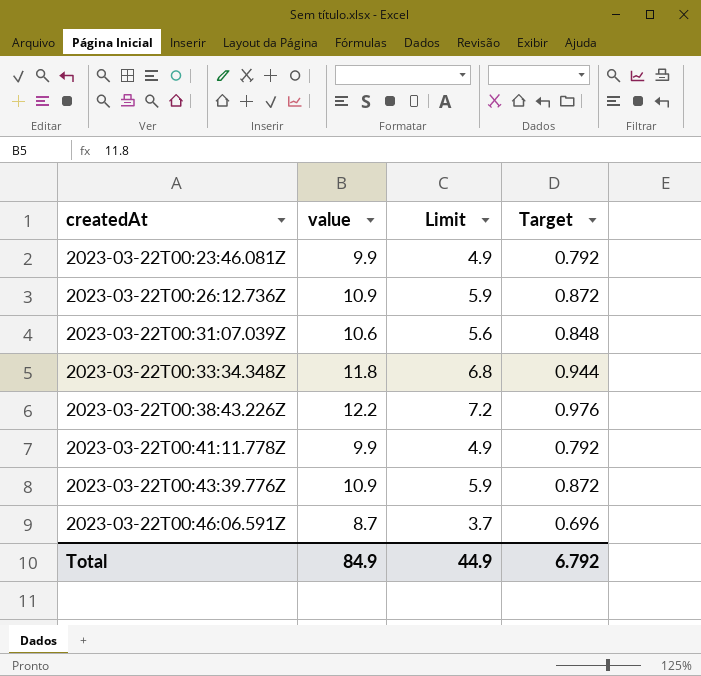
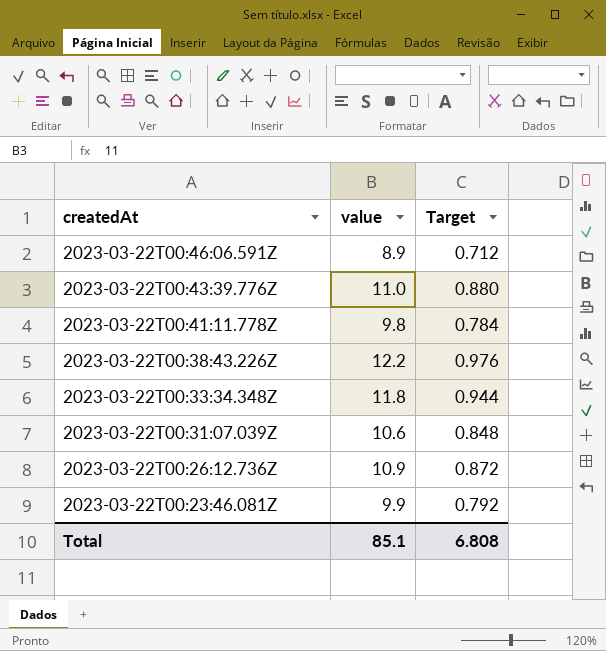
row order: createdAt ascending -> createdAt descending
column Limit | formula: [value] - 5 -> none
2023-03-22T00:46:06.591Z | value: 8.7 -> 8.9
2023-03-22T00:46:06.591Z | Target: 0.696 -> 0.712
2023-03-22T00:43:39.776Z | value: 10.9 -> 11.0
2023-03-22T00:43:39.776Z | Target: 0.872 -> 0.880
2023-03-22T00:41:11.778Z | value: 9.9 -> 9.8
2023-03-22T00:41:11.778Z | Target: 0.792 -> 0.784
Total | value: 84.9 -> 85.1
Total | Target: 6.792 -> 6.808

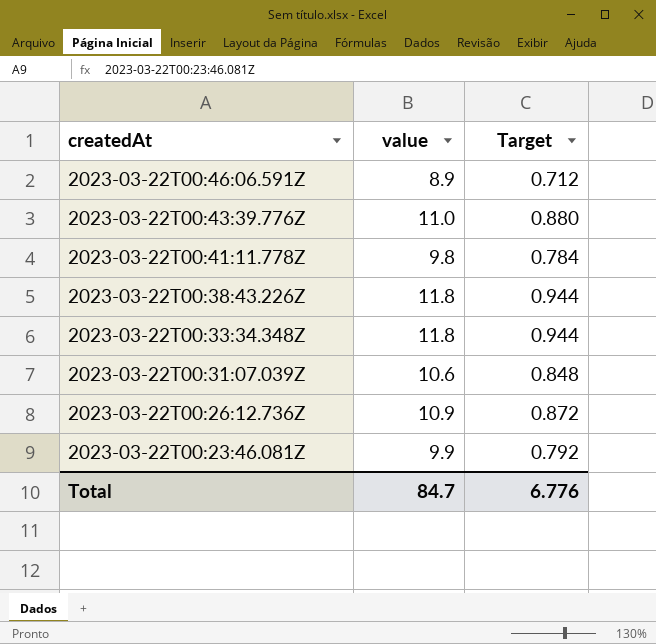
2023-03-22T00:38:43.226Z | value: 12.2 -> 11.8
2023-03-22T00:38:43.226Z | Target: 0.976 -> 0.944
Total | value: 85.1 -> 84.7
Total | Target: 6.808 -> 6.776

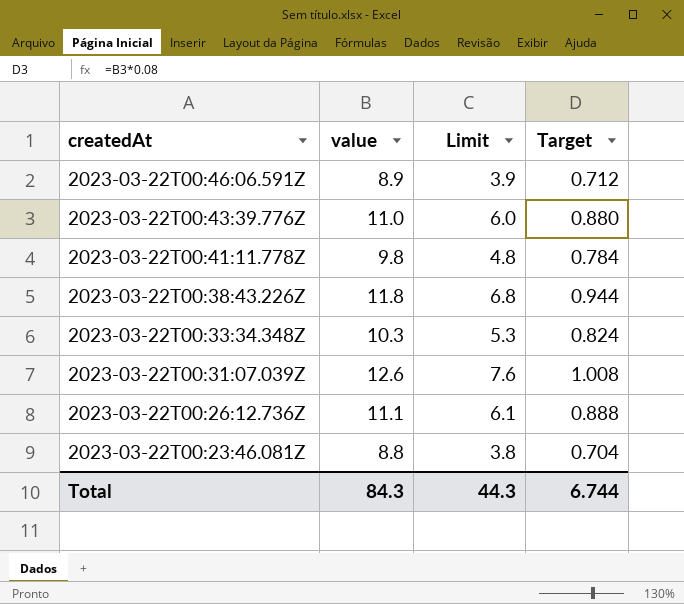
column Limit | formula: none -> [value] - 5
2023-03-22T00:33:34.348Z | value: 11.8 -> 10.3
2023-03-22T00:33:34.348Z | Target: 0.944 -> 0.824
2023-03-22T00:31:07.039Z | value: 10.6 -> 12.6
2023-03-22T00:31:07.039Z | Target: 0.848 -> 1.008
2023-03-22T00:26:12.736Z | value: 10.9 -> 11.1
2023-03-22T00:26:12.736Z | Target: 0.872 -> 0.888
2023-03-22T00:23:46.081Z | value: 9.9 -> 8.8
2023-03-22T00:23:46.081Z | Target: 0.792 -> 0.704
Total | value: 84.7 -> 84.3
Total | Target: 6.776 -> 6.744

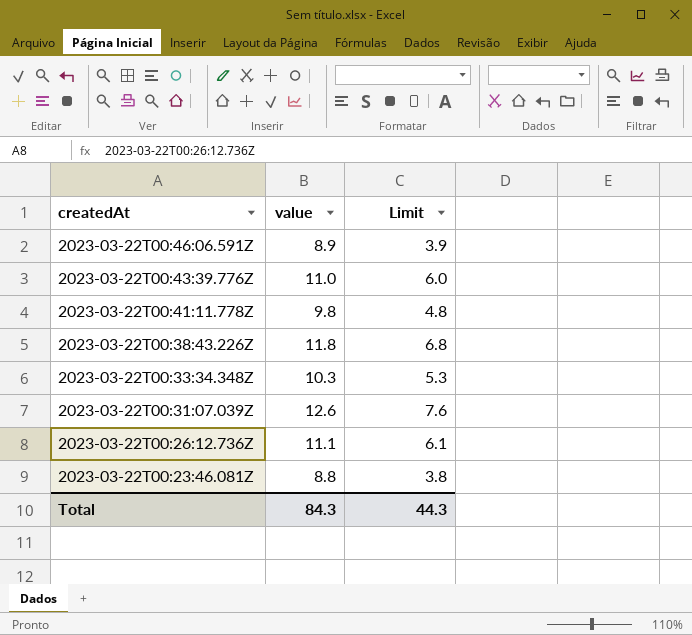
column Target | formula: [value] * 0.08 -> none

